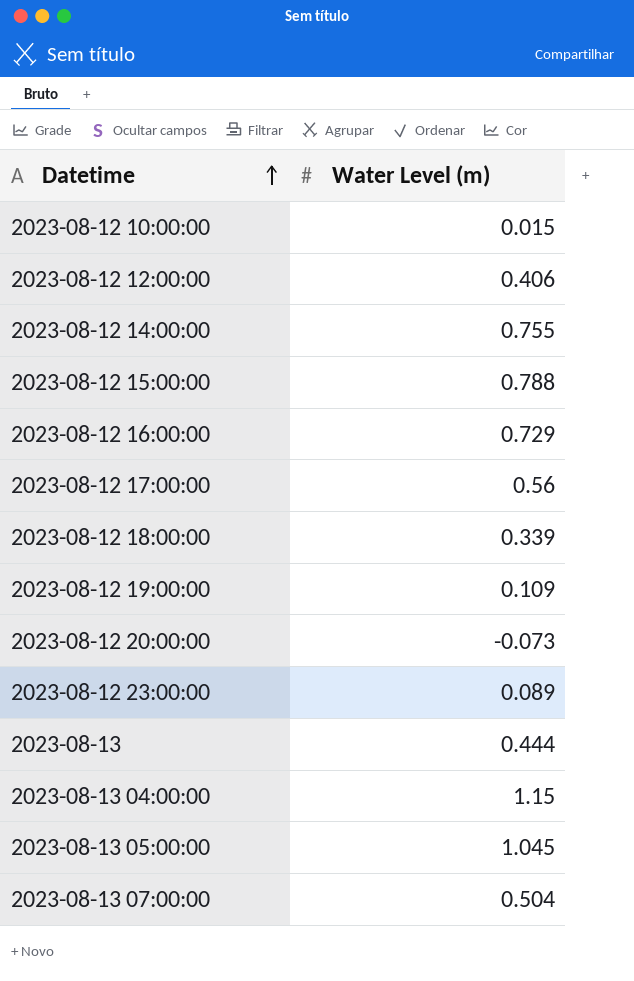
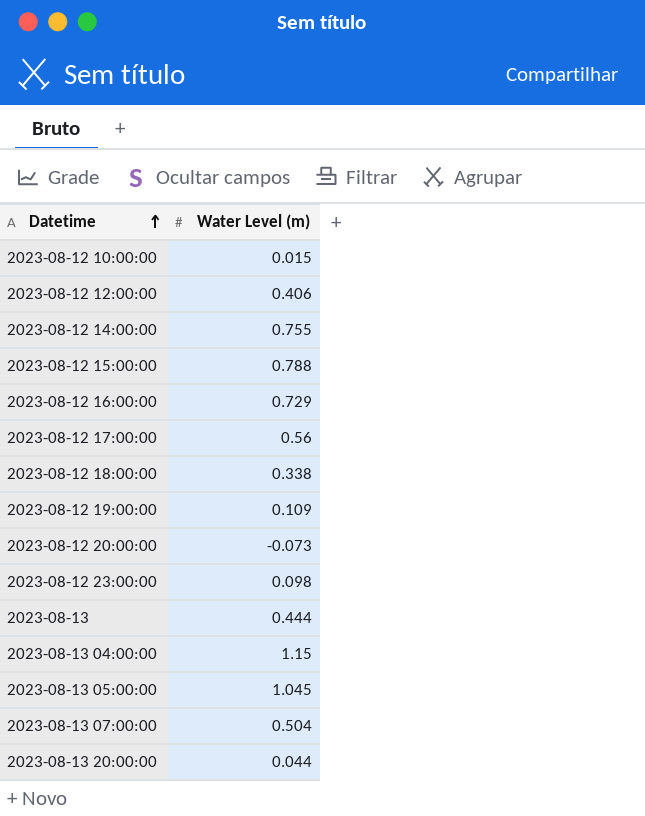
2023-08-12 18:00:00 | Water Level (m): 0.339 -> 0.338
2023-08-12 23:00:00 | Water Level (m): 0.089 -> 0.098
row 2023-08-13 20:00:00: none -> 0.044

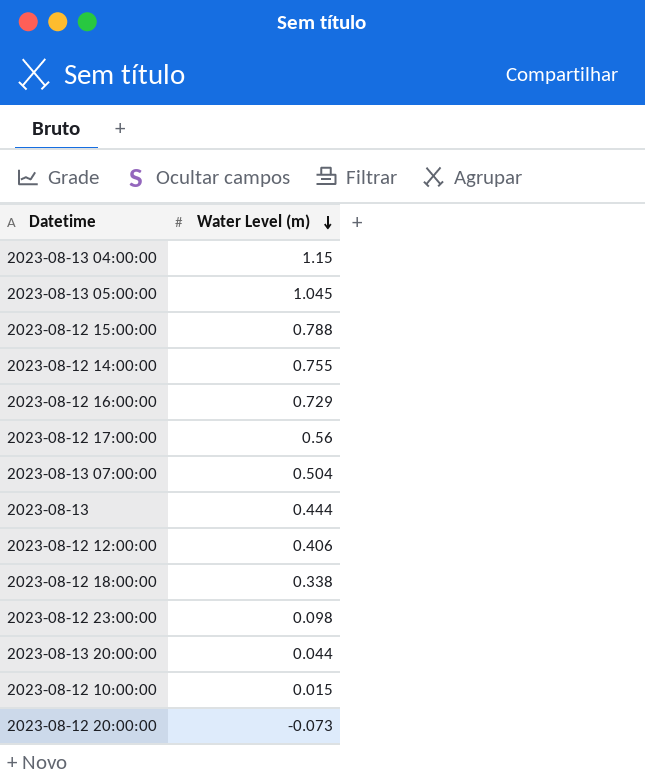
row order: Datetime ascending -> Water Level (m) descending
row 2023-08-12 19:00:00: 0.109 -> none

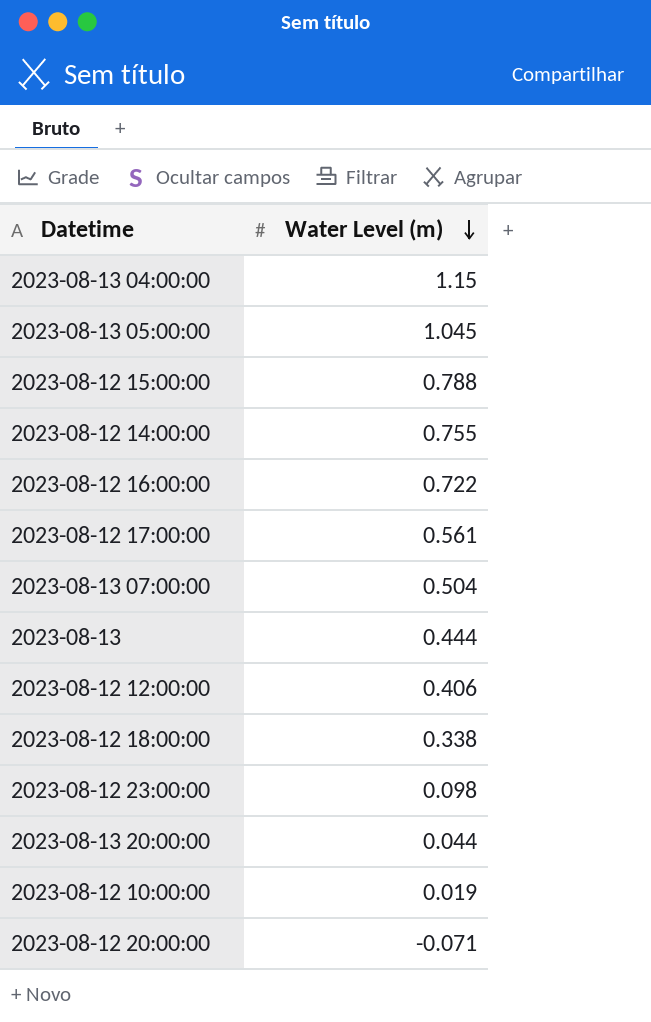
2023-08-12 16:00:00 | Water Level (m): 0.729 -> 0.722
2023-08-12 17:00:00 | Water Level (m): 0.56 -> 0.561
2023-08-12 10:00:00 | Water Level (m): 0.015 -> 0.019
2023-08-12 20:00:00 | Water Level (m): -0.073 -> -0.071

